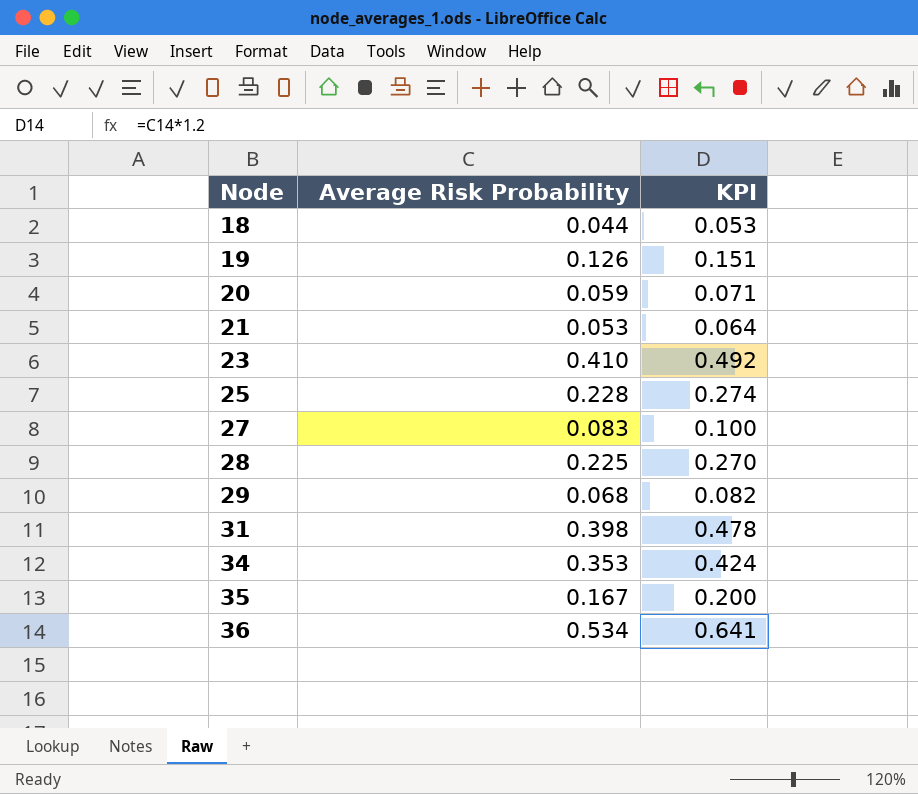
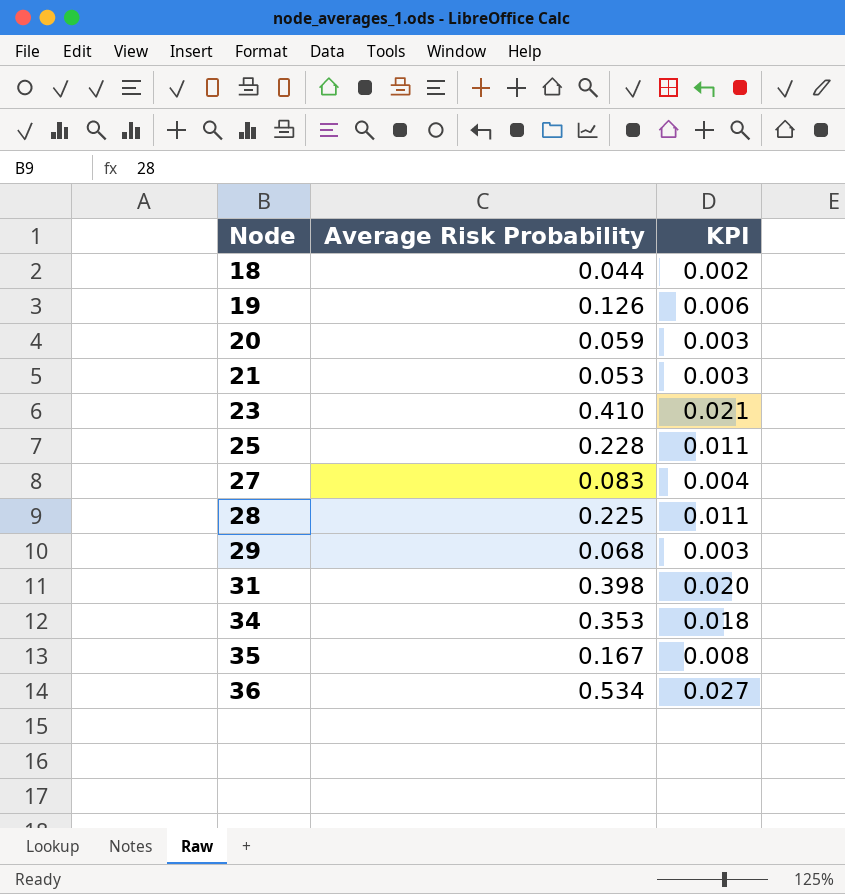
column KPI | formula: [Average Risk Probability] * 1.2 -> [Average Risk Probability] * 0.05

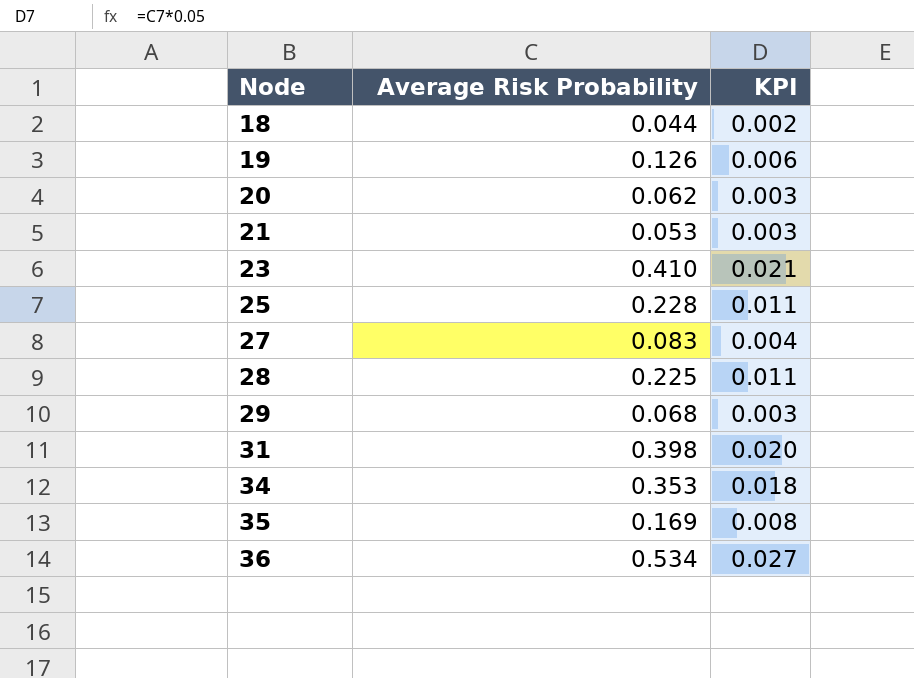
20 | Average Risk Probability: 0.059 -> 0.062
35 | Average Risk Probability: 0.167 -> 0.169

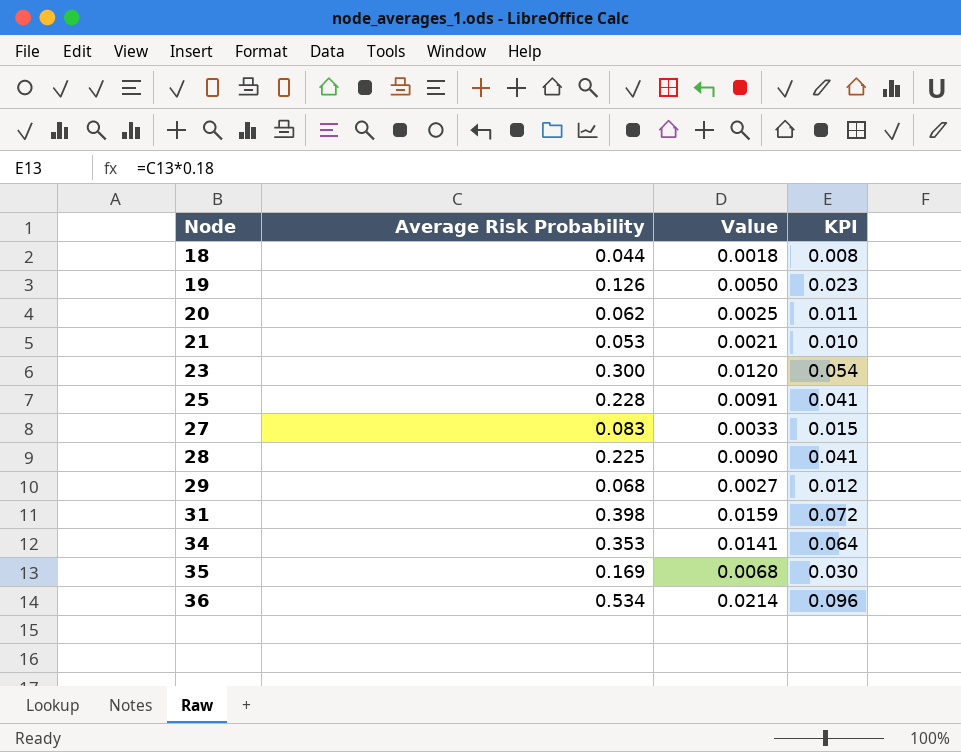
column Value | formula: none -> [Average Risk Probability] * 0.04
column KPI | formula: [Average Risk Probability] * 0.05 -> [Average Risk Probability] * 0.18
23 | Average Risk Probability: 0.410 -> 0.300

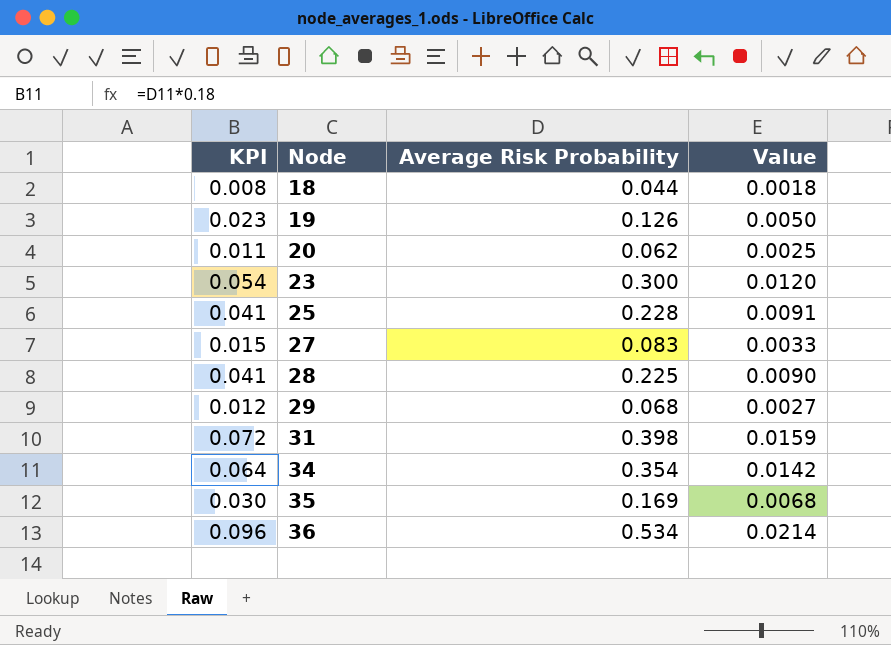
column KPI | position: 4 -> 1
row 21: 0.053 | 0.0021 | 0.010 -> none
34 | Average Risk Probability: 0.353 -> 0.354
34 | Value: 0.0141 -> 0.0142

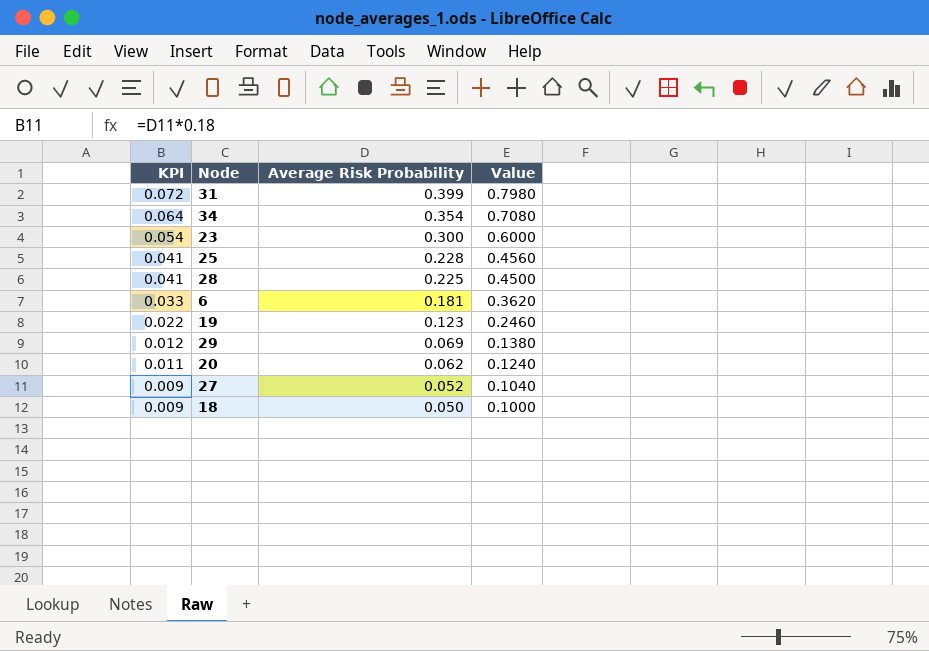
row order: Node ascending -> KPI descending
column Value | formula: [Average Risk Probability] * 0.04 -> [Average Risk Probability] * 2
row 35: 0.030 | 0.169 | 0.0068 -> none
row 36: 0.096 | 0.534 | 0.0214 -> none
31 | Average Risk Probability: 0.398 -> 0.399
row 6: none -> 0.033 | 0.181 | 0.3620
19 | KPI: 0.023 -> 0.022
19 | Average Risk Probability: 0.126 -> 0.123
29 | Average Risk Probability: 0.068 -> 0.069
27 | KPI: 0.015 -> 0.009
27 | Average Risk Probability: 0.083 -> 0.052
18 | KPI: 0.008 -> 0.009
18 | Average Risk Probability: 0.044 -> 0.050

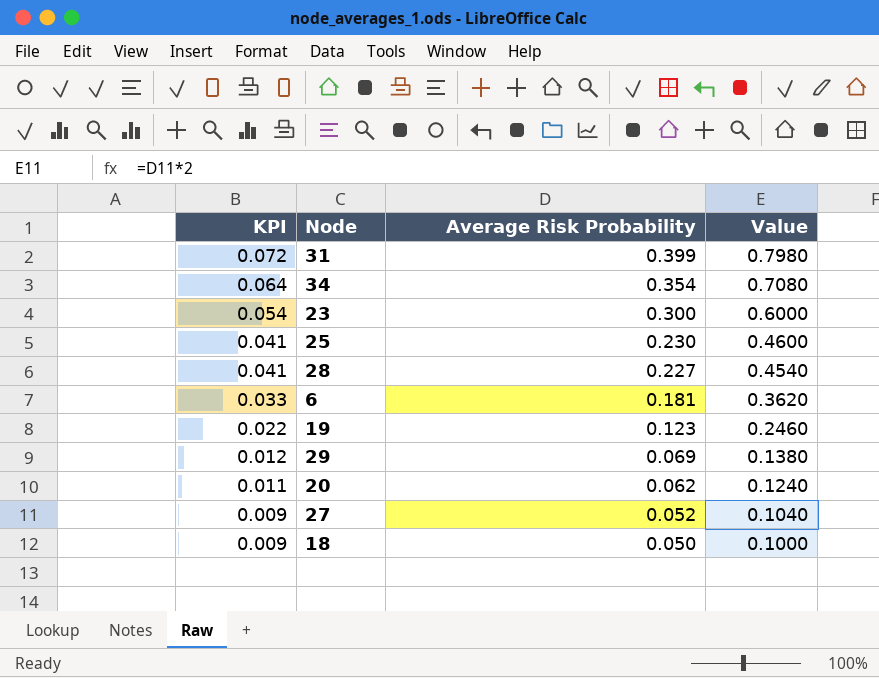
25 | Average Risk Probability: 0.228 -> 0.230
25 | Value: 0.4560 -> 0.4600
28 | Average Risk Probability: 0.225 -> 0.227
28 | Value: 0.4500 -> 0.4540

